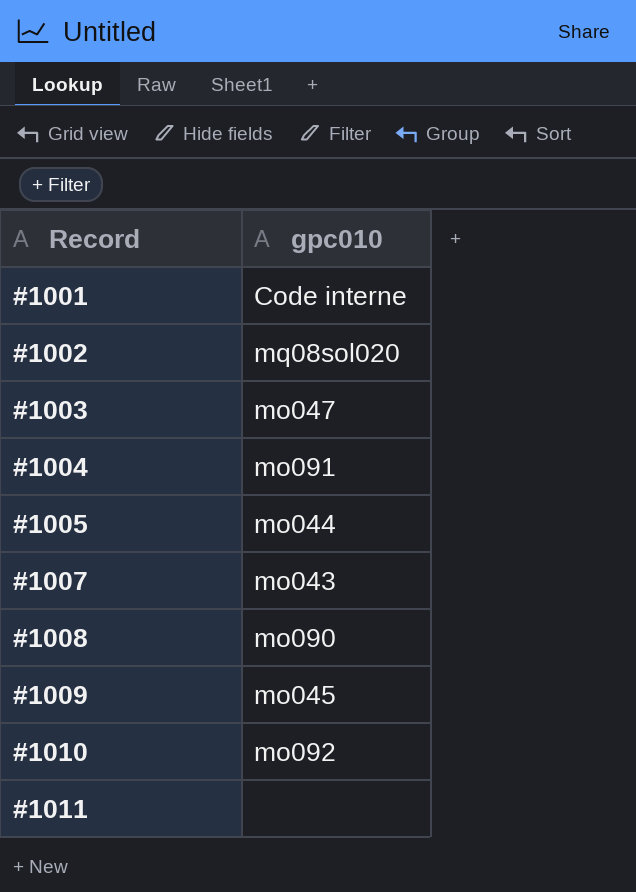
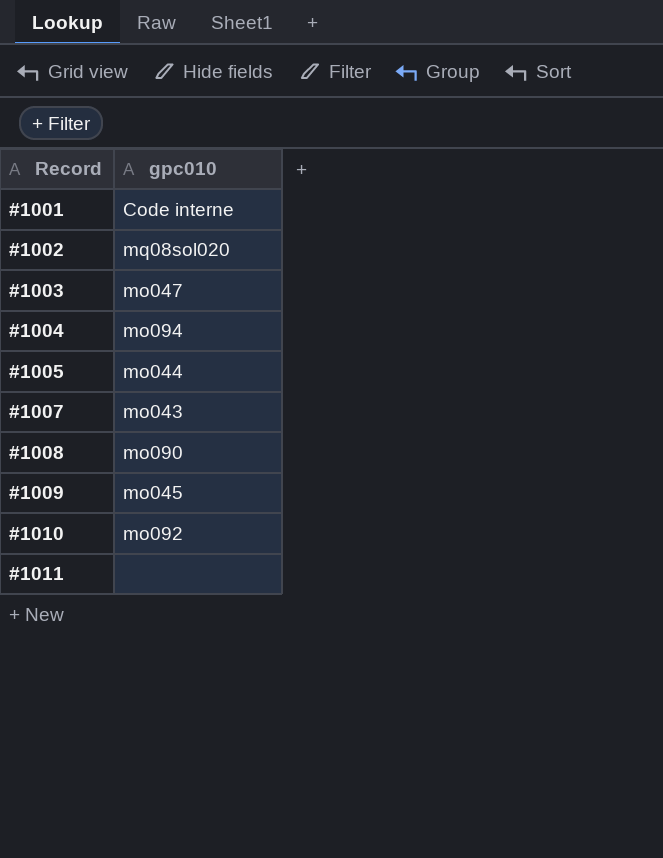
#1004 | gpc010: mo091 -> mo094

